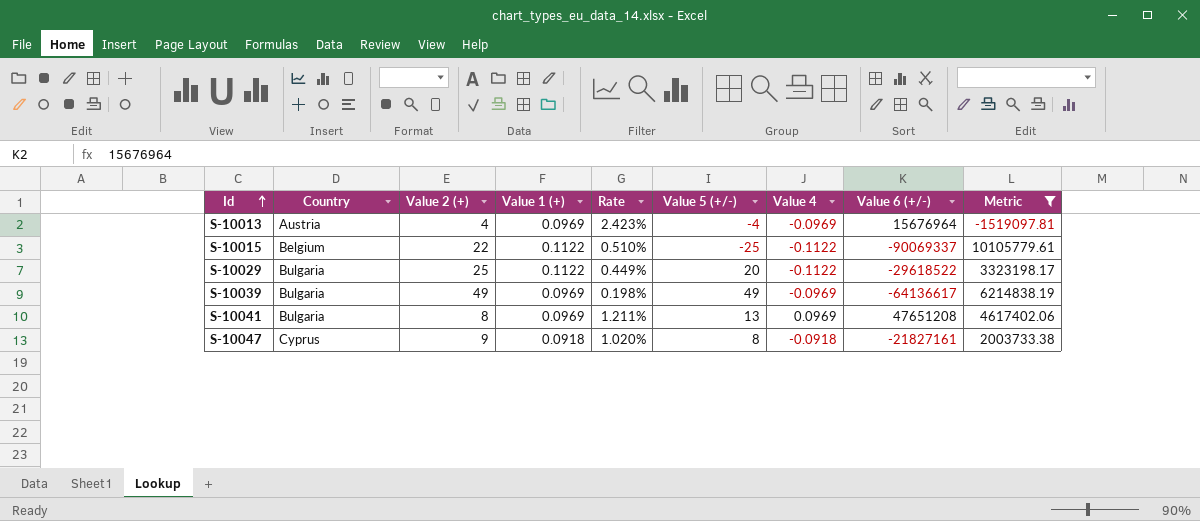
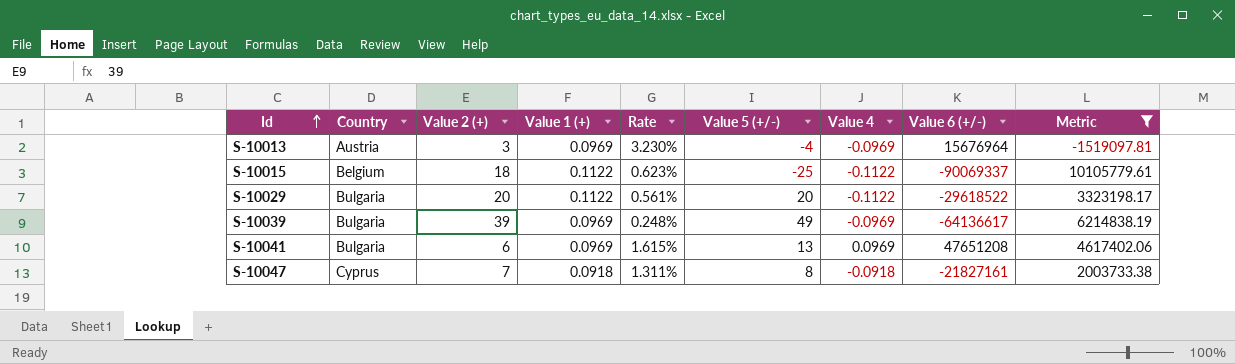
S-10013 | Value 2 (+): 4 -> 3
S-10013 | Rate: 2.423% -> 3.230%
S-10015 | Value 2 (+): 22 -> 18
S-10015 | Rate: 0.510% -> 0.623%
S-10029 | Value 2 (+): 25 -> 20
S-10029 | Rate: 0.449% -> 0.561%
S-10039 | Value 2 (+): 49 -> 39
S-10039 | Rate: 0.198% -> 0.248%
S-10041 | Value 2 (+): 8 -> 6
S-10041 | Rate: 1.211% -> 1.615%
S-10047 | Value 2 (+): 9 -> 7
S-10047 | Rate: 1.020% -> 1.311%

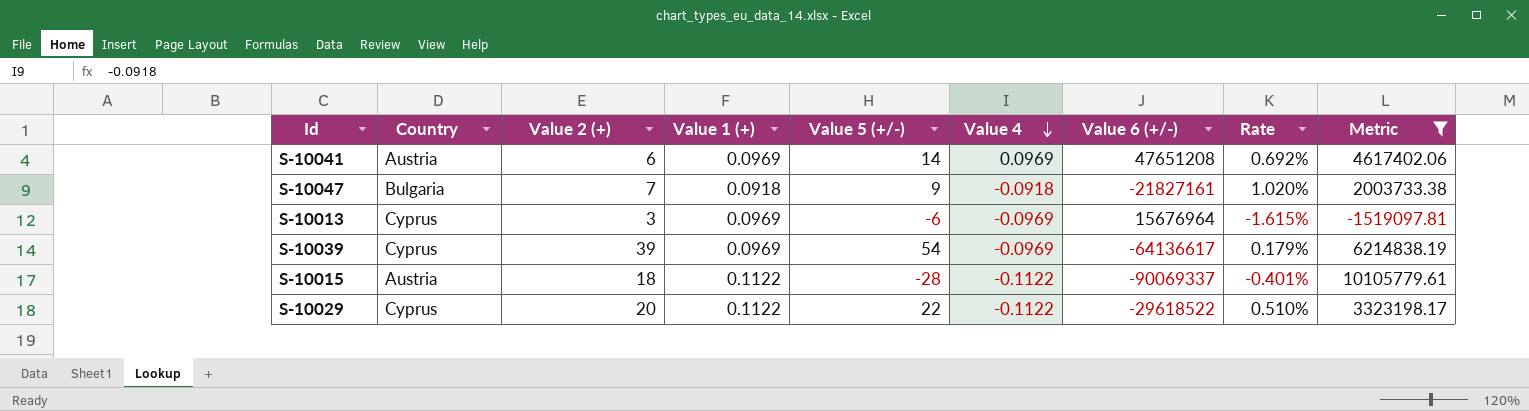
row order: Id ascending -> Value 4 descending
column Rate | formula: [Value 1 (+)] / [Value 2 (+)] -> [Value 1 (+)] / [Value 5 (+/-)]
column Rate | position: 5 -> 8
S-10041 | Country: Bulgaria -> Austria
S-10041 | Value 5 (+/-): 13 -> 14
S-10047 | Country: Cyprus -> Bulgaria
S-10047 | Value 5 (+/-): 8 -> 9
S-10013 | Country: Austria -> Cyprus
S-10013 | Value 5 (+/-): -4 -> -6
S-10039 | Country: Bulgaria -> Cyprus
S-10039 | Value 5 (+/-): 49 -> 54
S-10015 | Country: Belgium -> Austria
S-10015 | Value 5 (+/-): -25 -> -28
S-10029 | Country: Bulgaria -> Cyprus
S-10029 | Value 5 (+/-): 20 -> 22

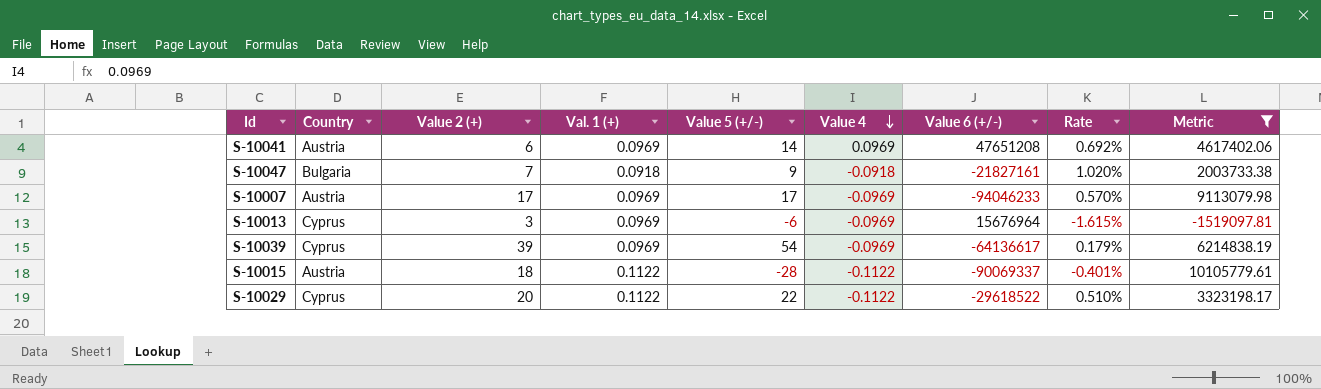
column name: Value 1 (+) -> Val. 1 (+)
row S-10007: none -> Austria | 17 | 0.0969 | 17 | -0.0969 | -94046233 | 0.570% | 9113079.98

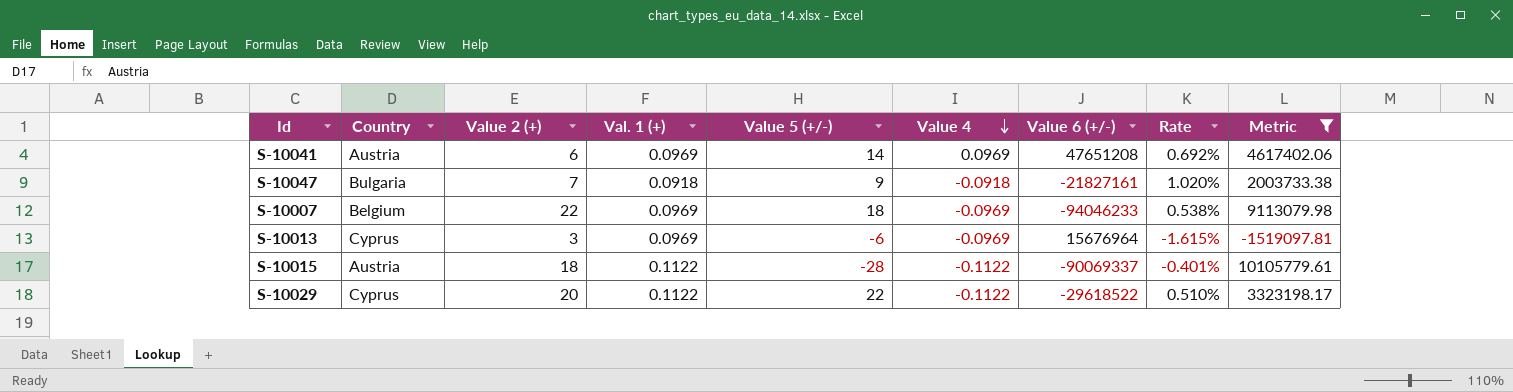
row S-10039: Cyprus | 39 | 0.0969 | 54 | -0.0969 | -64136617 | 0.179% | 6214838.19 -> none
S-10007 | Country: Austria -> Belgium
S-10007 | Value 2 (+): 17 -> 22
S-10007 | Value 5 (+/-): 17 -> 18
S-10007 | Rate: 0.570% -> 0.538%

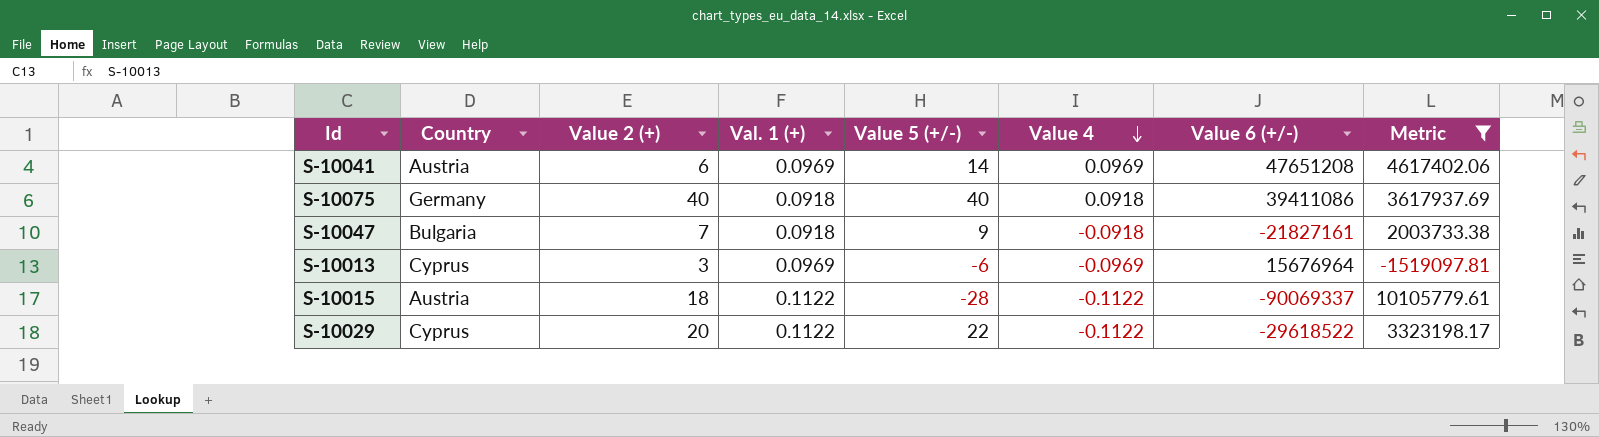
column Rate | formula: [Val. 1 (+)] / [Value 5 (+/-)] -> none
row S-10007: Belgium | 22 | 0.0969 | 18 | -0.0969 | -94046233 | 0.538% | 9113079.98 -> none
row S-10075: none -> Germany | 40 | 0.0918 | 40 | 0.0918 | 39411086 | 3617937.69

